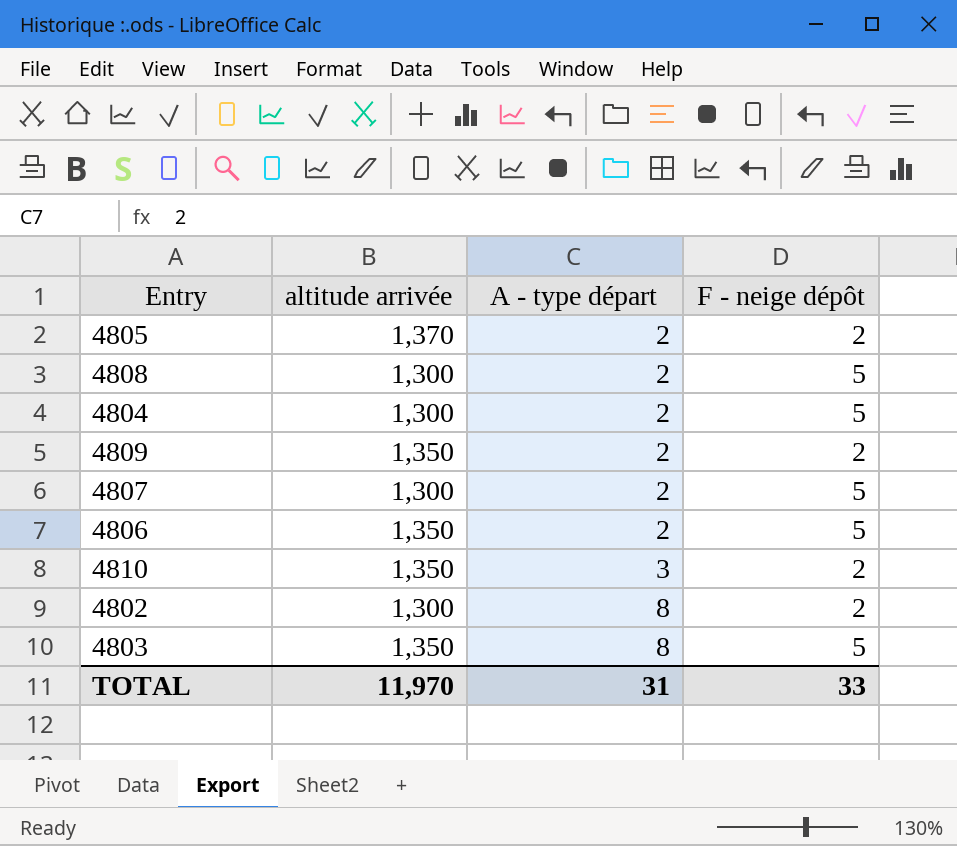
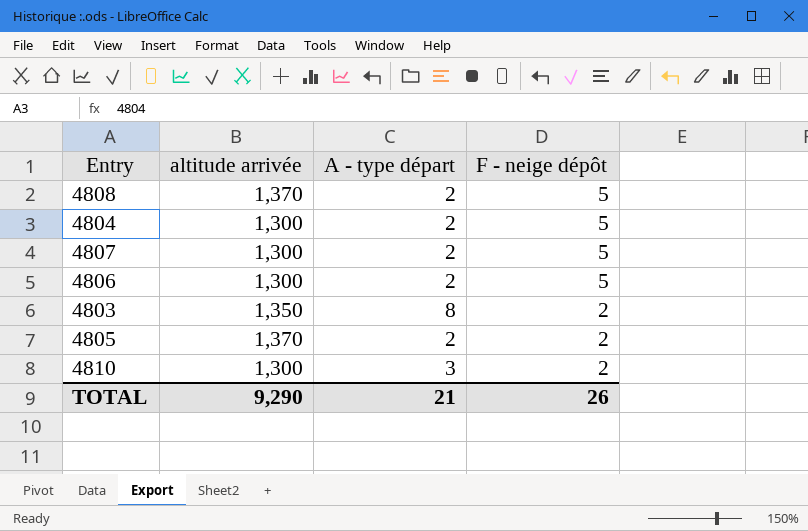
row order: A - type départ ascending -> F - neige dépôt descending
row 4809: 1,350 | 2 | 2 -> none
row 4802: 1,300 | 8 | 2 -> none
4808 | altitude arrivée: 1,300 -> 1,370
4806 | altitude arrivée: 1,350 -> 1,300
4803 | F - neige dépôt: 5 -> 2
4810 | altitude arrivée: 1,350 -> 1,300
TOTAL | altitude arrivée: 11,970 -> 9,290
TOTAL | A - type départ: 31 -> 21
TOTAL | F - neige dépôt: 33 -> 26

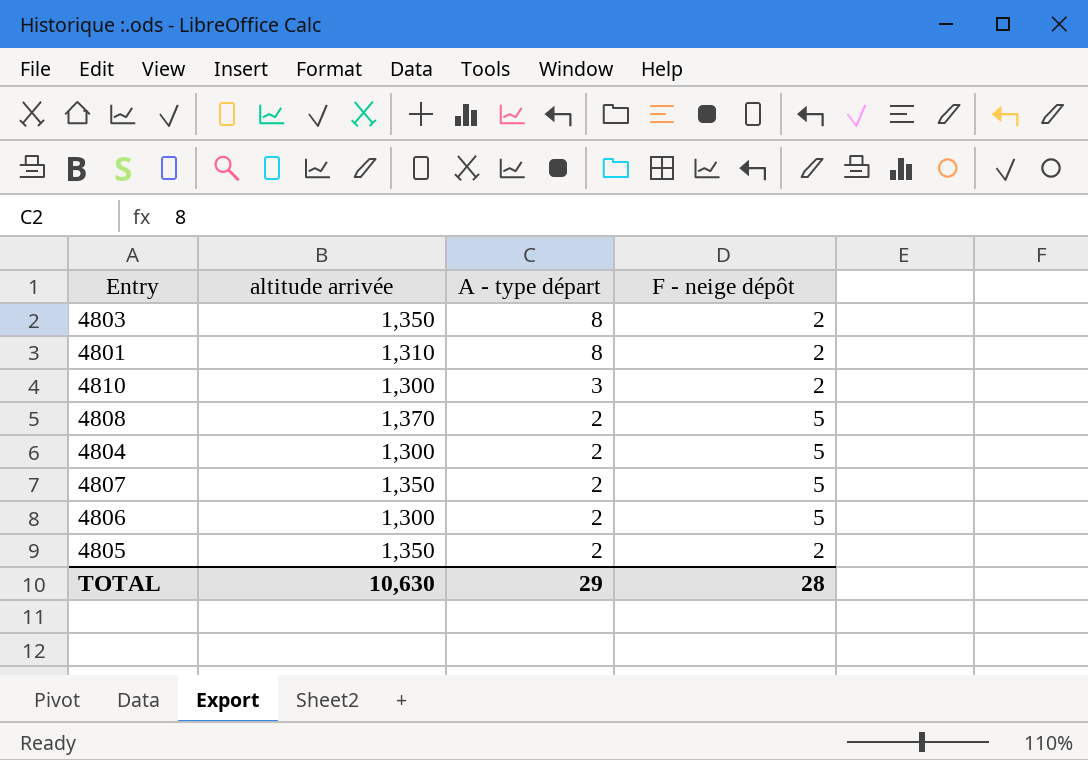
row order: F - neige dépôt descending -> A - type départ descending
row 4801: none -> 1,310 | 8 | 2
4807 | altitude arrivée: 1,300 -> 1,350
4805 | altitude arrivée: 1,370 -> 1,350
TOTAL | altitude arrivée: 9,290 -> 10,630
TOTAL | A - type départ: 21 -> 29
TOTAL | F - neige dépôt: 26 -> 28

